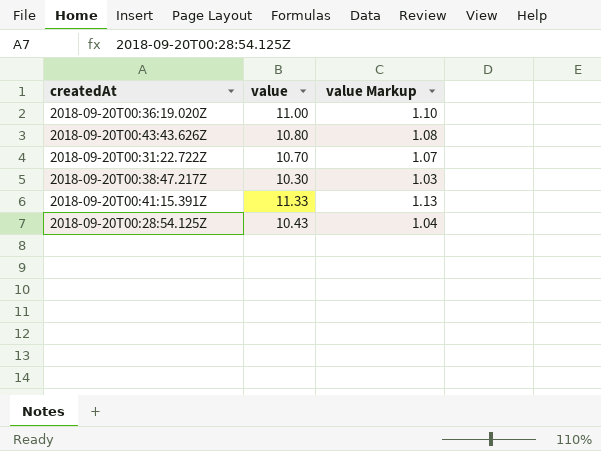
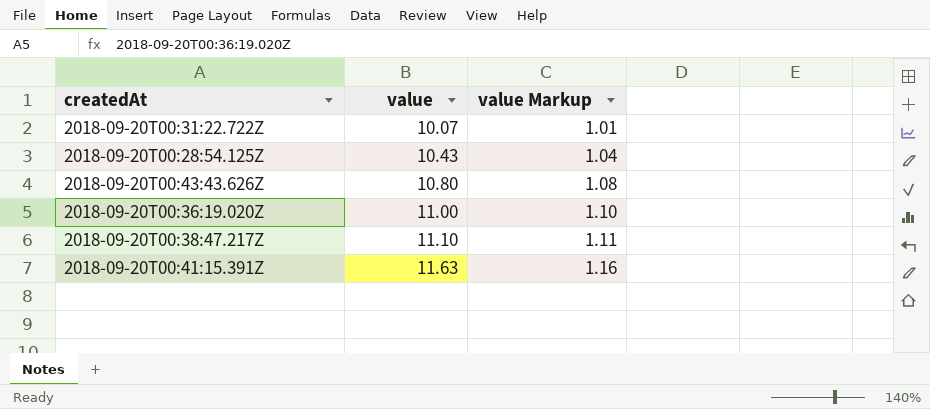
row order: none -> value ascending
2018-09-20T00:31:22.722Z | value: 10.70 -> 10.07
2018-09-20T00:31:22.722Z | value Markup: 1.07 -> 1.01
2018-09-20T00:38:47.217Z | value: 10.30 -> 11.10
2018-09-20T00:38:47.217Z | value Markup: 1.03 -> 1.11
2018-09-20T00:41:15.391Z | value: 11.33 -> 11.63
2018-09-20T00:41:15.391Z | value Markup: 1.13 -> 1.16

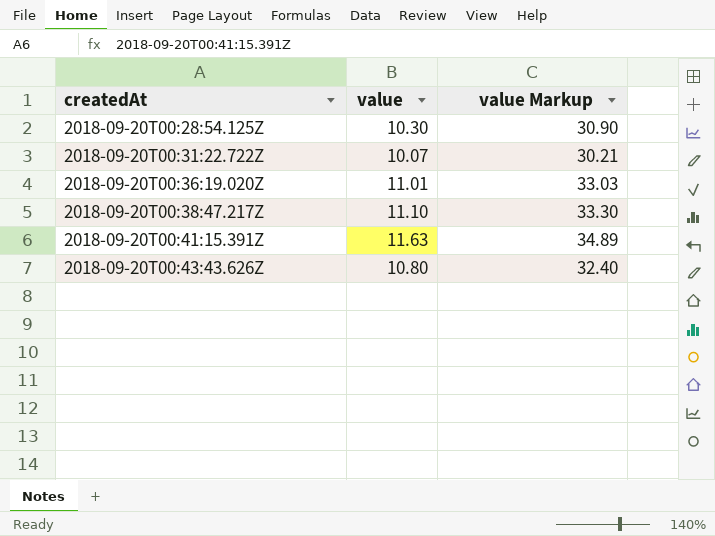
row order: value ascending -> createdAt ascending
column value Markup | formula: [value] * 0.1 -> [value] * 3
2018-09-20T00:28:54.125Z | value: 10.43 -> 10.30
2018-09-20T00:36:19.020Z | value: 11.00 -> 11.01

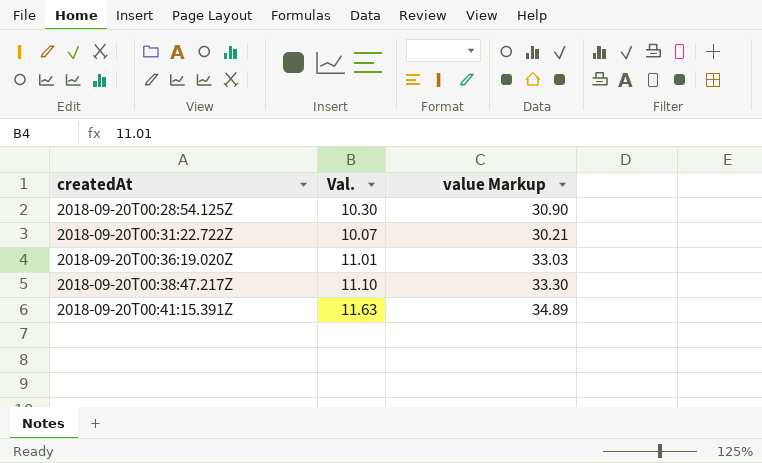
column name: value -> Val.
row 2018-09-20T00:43:43.626Z: 10.80 | 32.40 -> none

